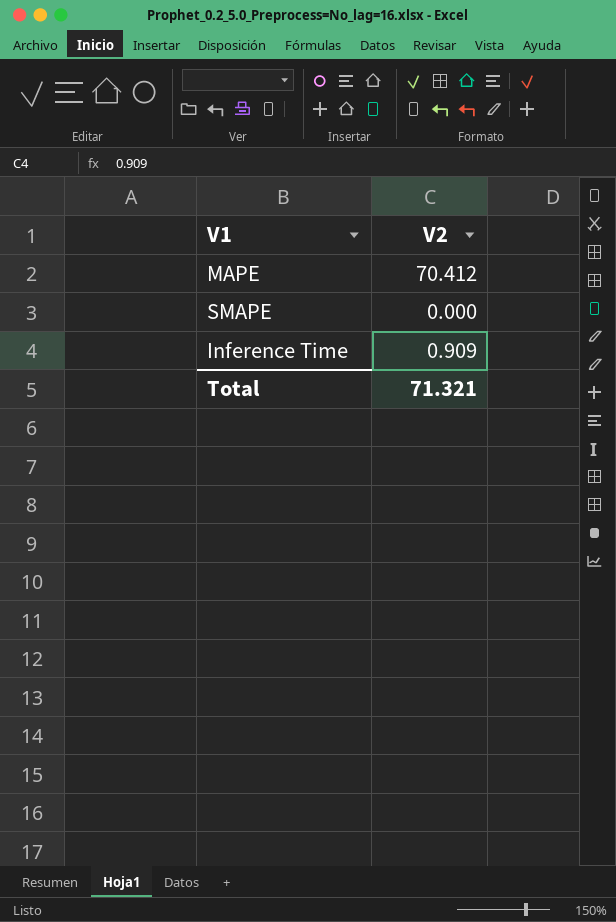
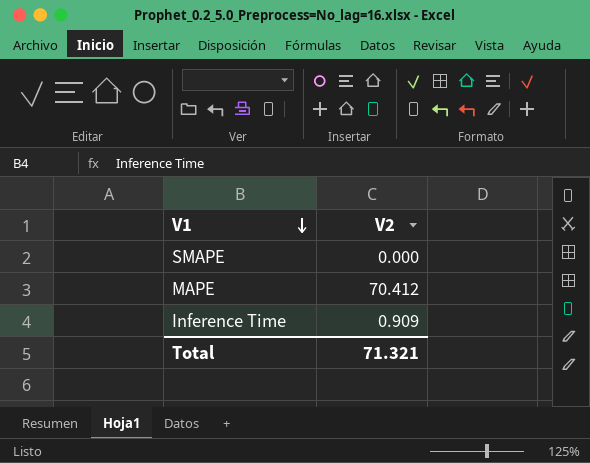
row order: none -> V1 descending

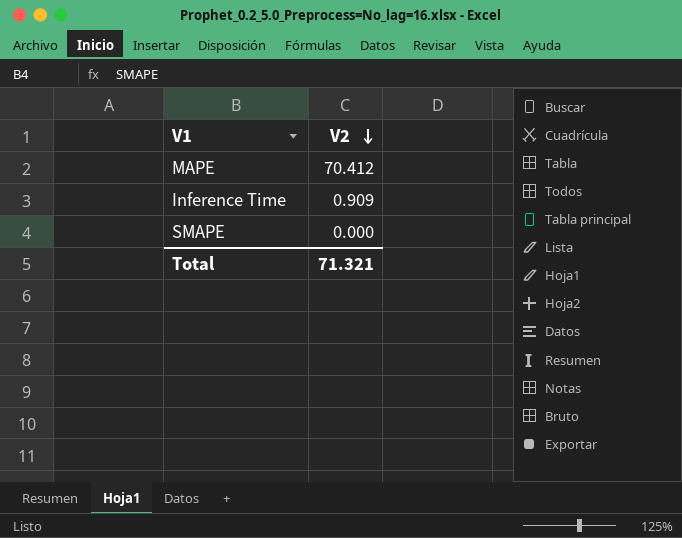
row order: V1 descending -> V2 descending

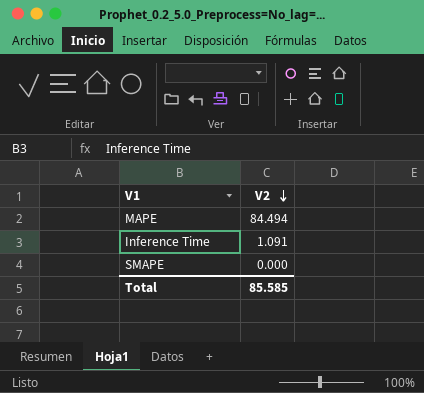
MAPE | V2: 70.412 -> 84.494
Inference Time | V2: 0.909 -> 1.091
Total | V2: 71.321 -> 85.585

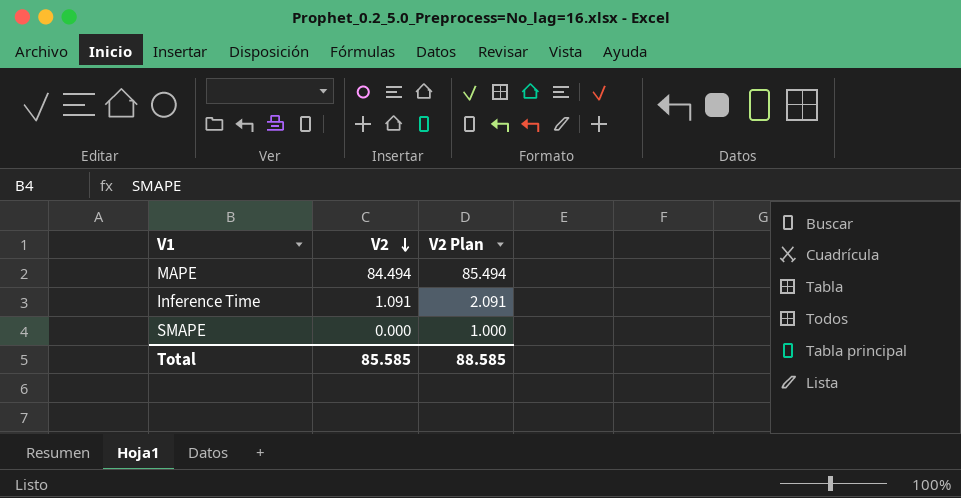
column V2 Plan | formula: none -> [V2] + 1

